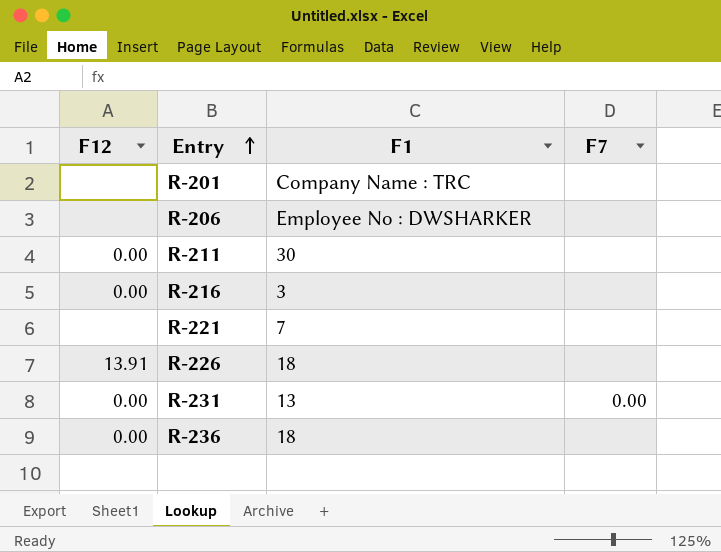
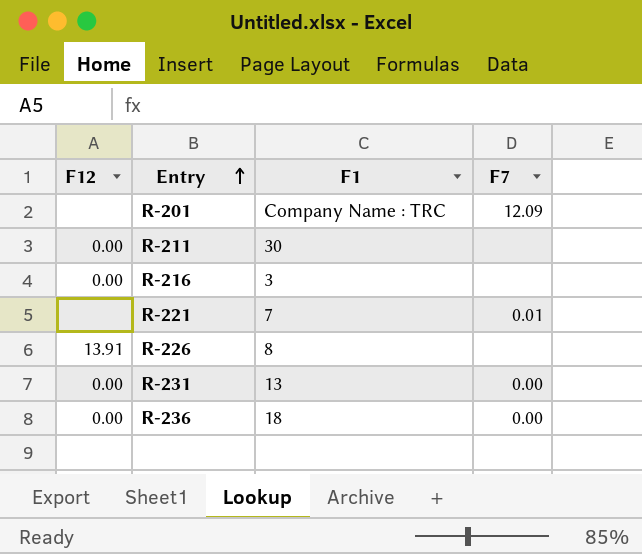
row R-206: none | Employee No : DWSHARKER | none -> none
R-201 | F7: none -> 12.09
R-221 | F7: none -> 0.01
R-226 | F1: 18 -> 8
R-236 | F7: none -> 0.00

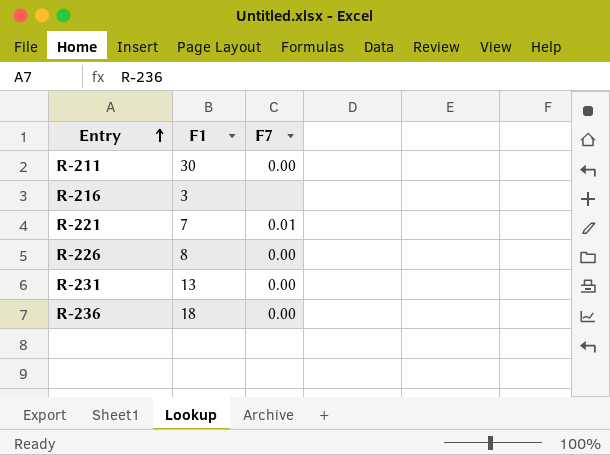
column F12 | position: 1 -> none
row R-201: none | Company Name : TRC | 12.09 -> none
R-211 | F7: none -> 0.00
R-226 | F7: none -> 0.00

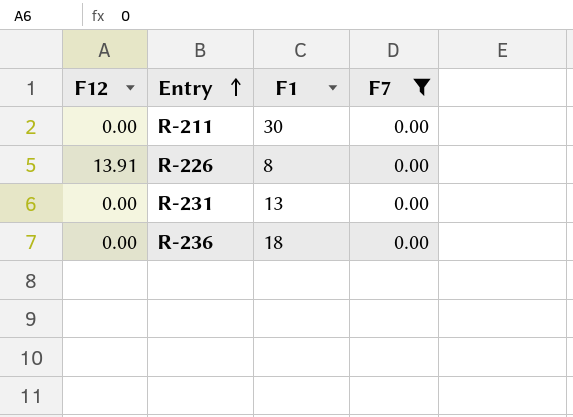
filter: none -> F7 = 0.00
column F12 | position: none -> 1

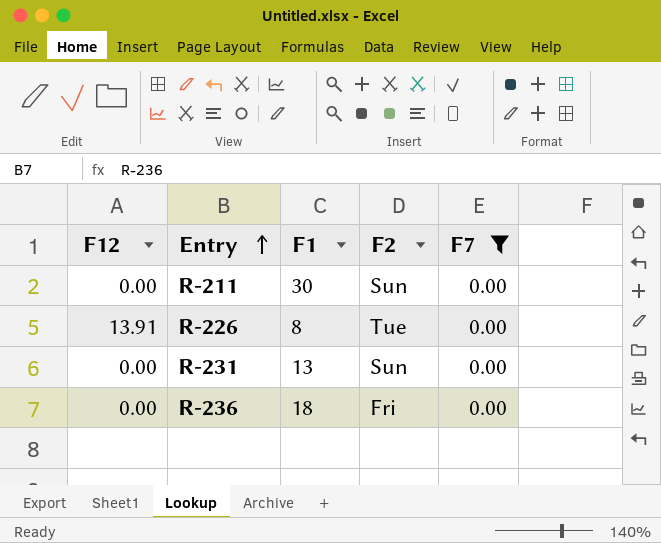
column F2 | position: none -> 4

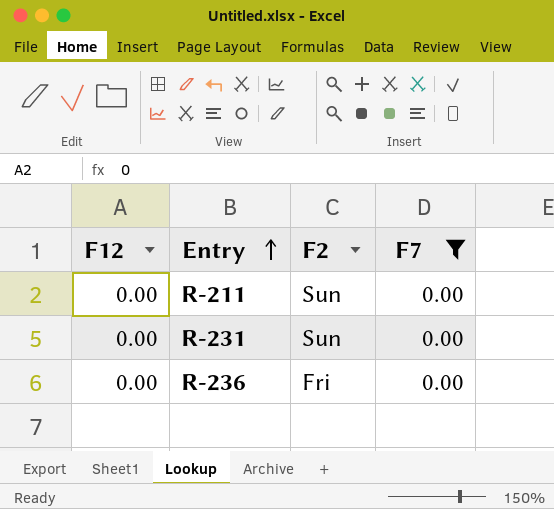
column F1 | position: 3 -> none
row R-226: 13.91 | 8 | Tue | 0.00 -> none

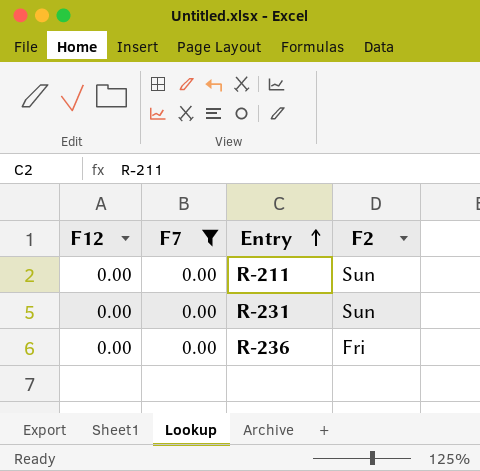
column F7 | position: 4 -> 2

